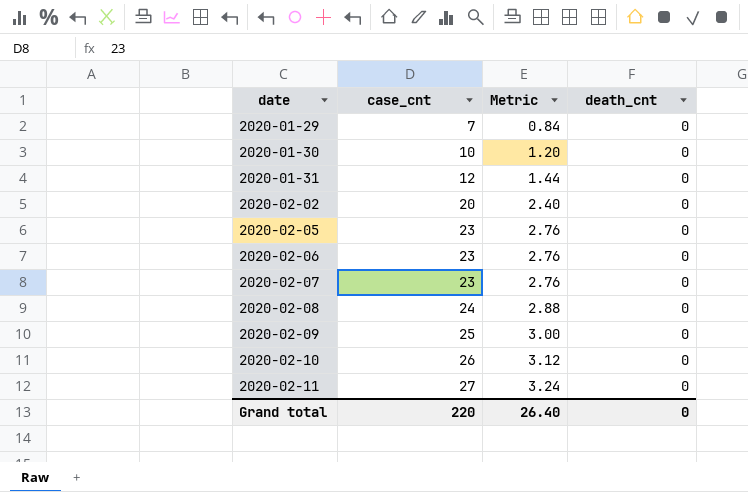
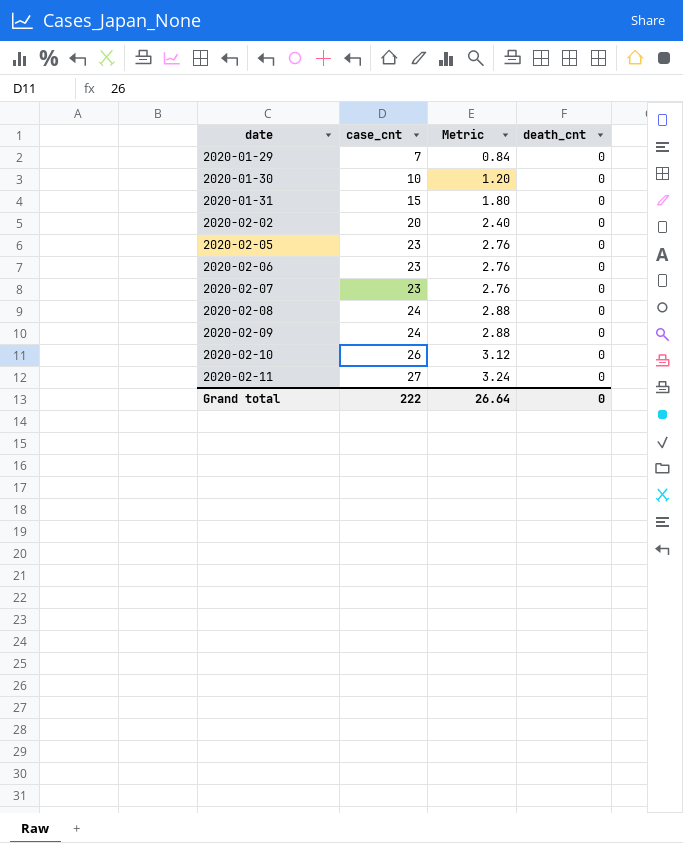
2020-01-31 | case_cnt: 12 -> 15
2020-01-31 | Metric: 1.44 -> 1.80
2020-02-09 | case_cnt: 25 -> 24
2020-02-09 | Metric: 3.00 -> 2.88
Grand total | case_cnt: 220 -> 222
Grand total | Metric: 26.40 -> 26.64

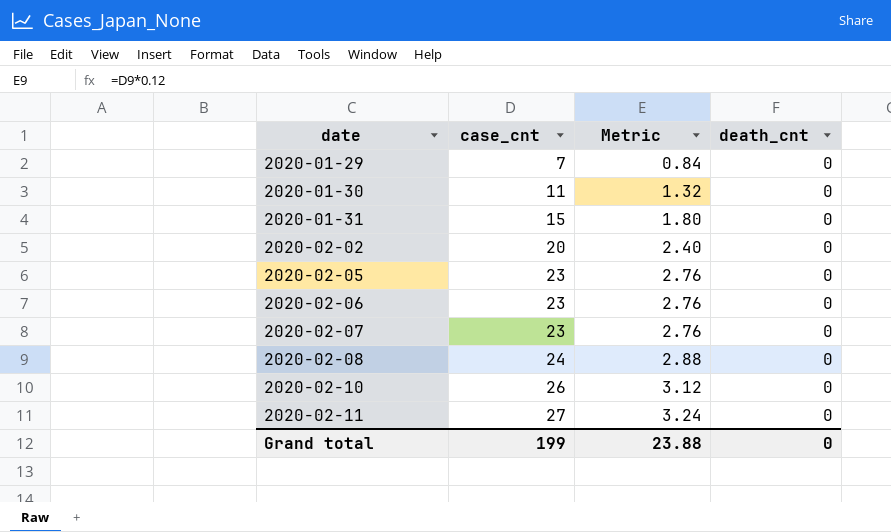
row 2020-02-09: 24 | 2.88 | 0 -> none
2020-01-30 | case_cnt: 10 -> 11
2020-01-30 | Metric: 1.20 -> 1.32
Grand total | case_cnt: 222 -> 199
Grand total | Metric: 26.64 -> 23.88

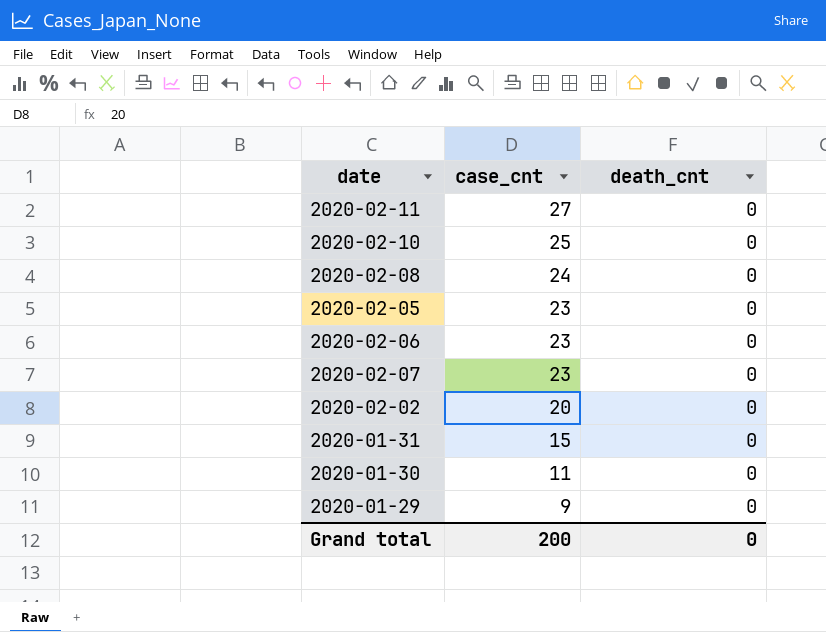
row order: date ascending -> case_cnt descending
column Metric | formula: [case_cnt] * 0.12 -> none
2020-02-10 | case_cnt: 26 -> 25
2020-01-29 | case_cnt: 7 -> 9
Grand total | case_cnt: 199 -> 200

